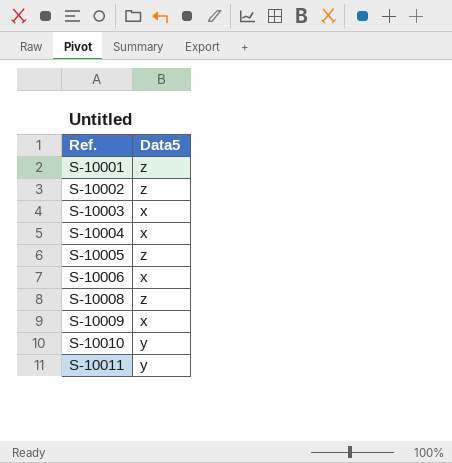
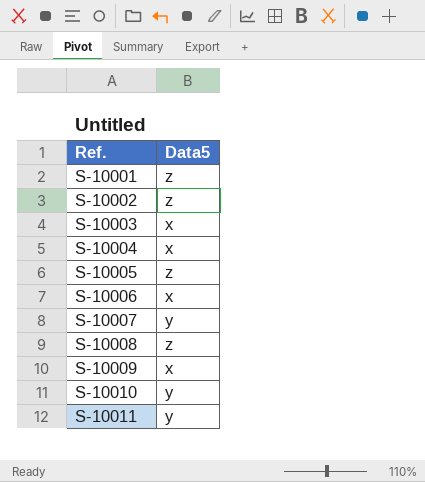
row S-10007: none -> y

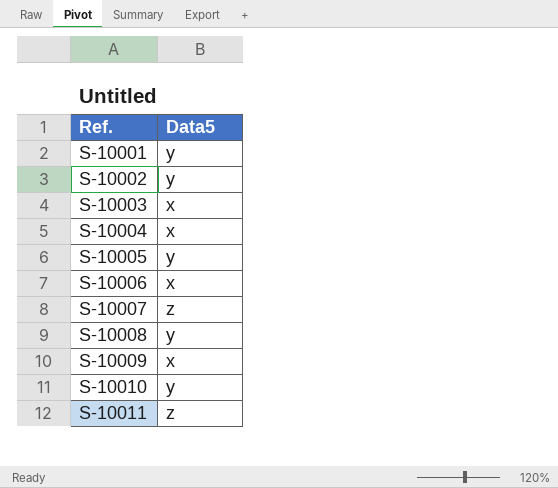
S-10001 | Data5: z -> y
S-10002 | Data5: z -> y
S-10005 | Data5: z -> y
S-10007 | Data5: y -> z
S-10008 | Data5: z -> y
S-10011 | Data5: y -> z

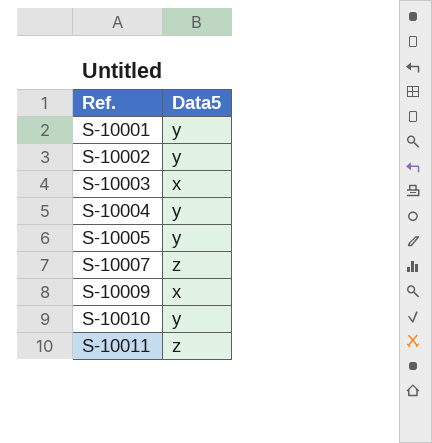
row S-10006: x -> none
row S-10008: y -> none
S-10004 | Data5: x -> y

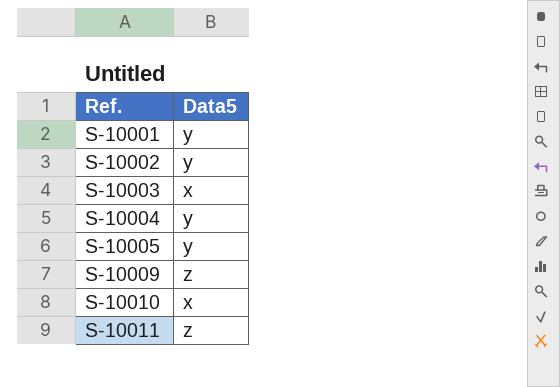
row S-10007: z -> none
S-10009 | Data5: x -> z
S-10010 | Data5: y -> x

